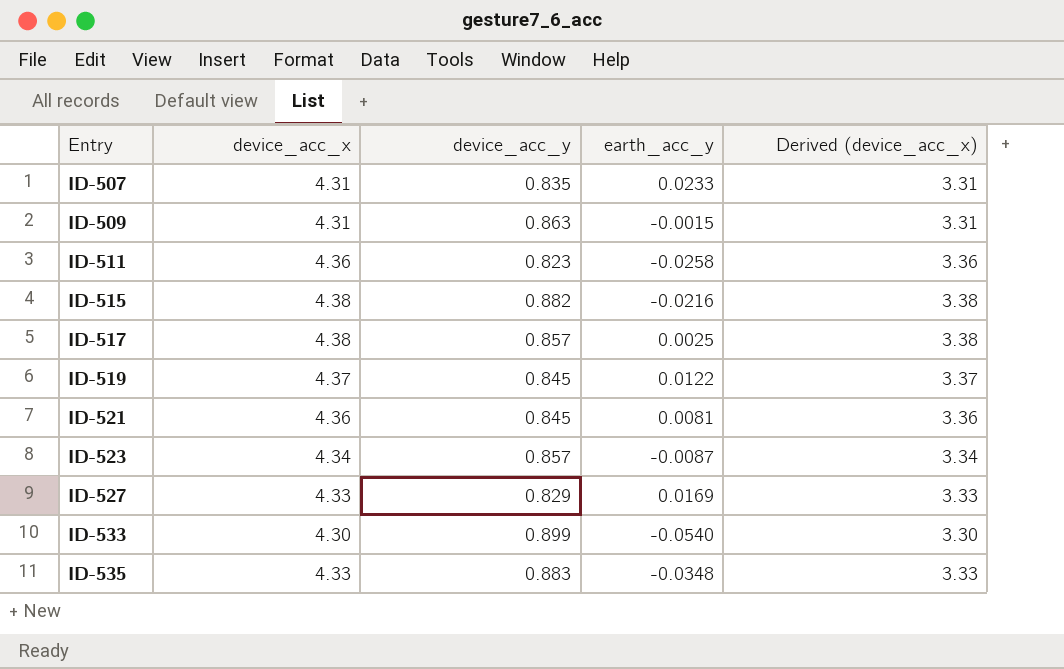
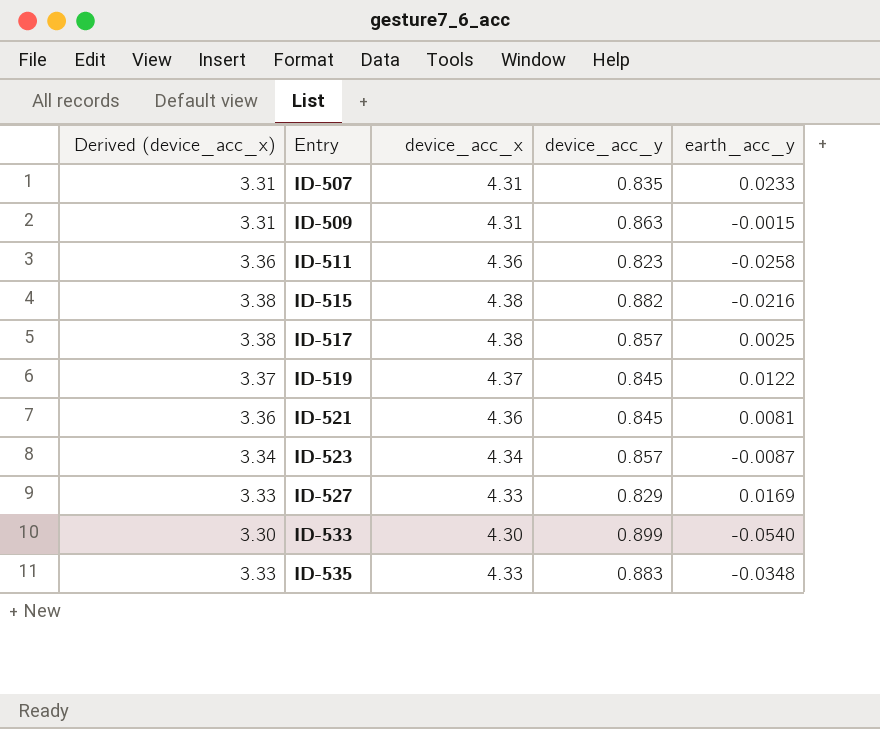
column Derived (device_acc_x) | position: 5 -> 1

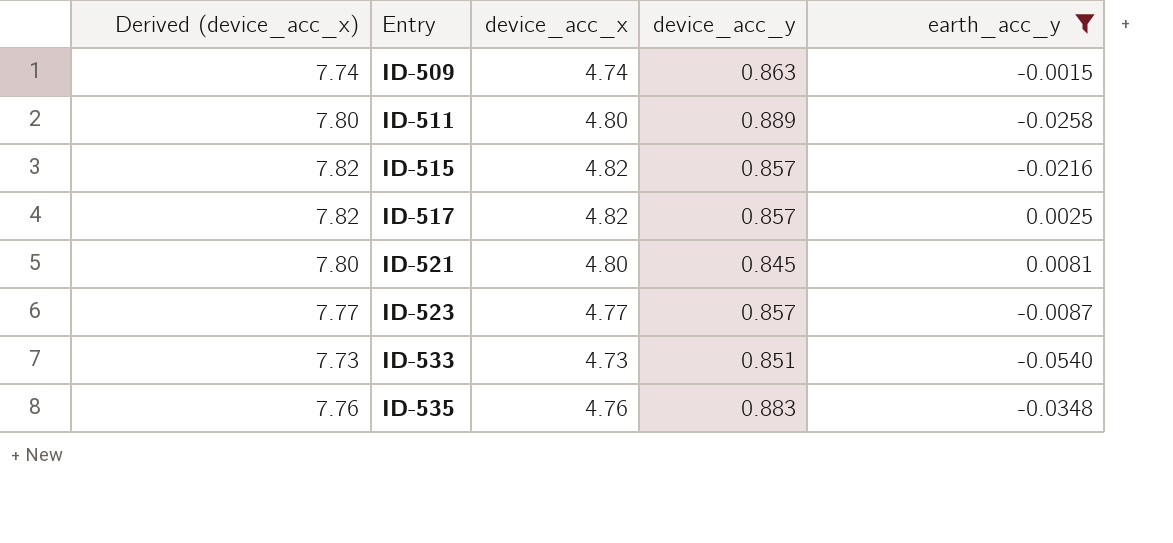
filter: none -> earth_acc_y <= 0.0081
column Derived (device_acc_x) | formula: [device_acc_x] - 1 -> [device_acc_x] + 3
ID-509 | device_acc_x: 4.31 -> 4.74
ID-511 | device_acc_x: 4.36 -> 4.80
ID-511 | device_acc_y: 0.823 -> 0.889
ID-515 | device_acc_x: 4.38 -> 4.82
ID-515 | device_acc_y: 0.882 -> 0.857
ID-517 | device_acc_x: 4.38 -> 4.82
ID-521 | device_acc_x: 4.36 -> 4.80
ID-523 | device_acc_x: 4.34 -> 4.77
ID-533 | device_acc_x: 4.30 -> 4.73
ID-533 | device_acc_y: 0.899 -> 0.851
ID-535 | device_acc_x: 4.33 -> 4.76

